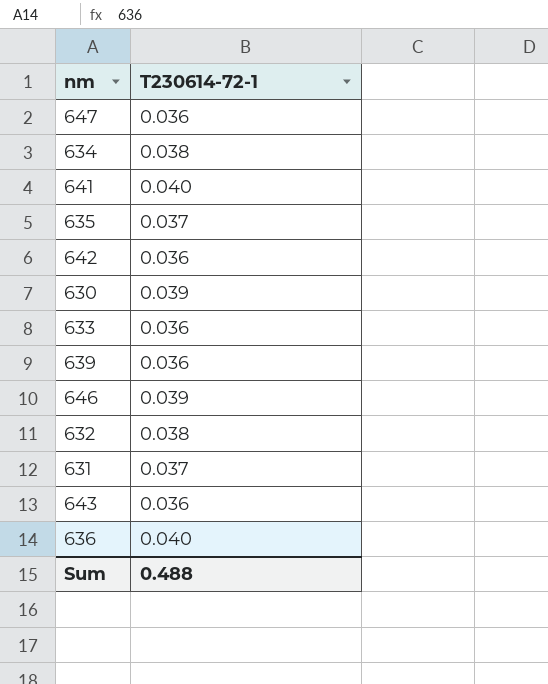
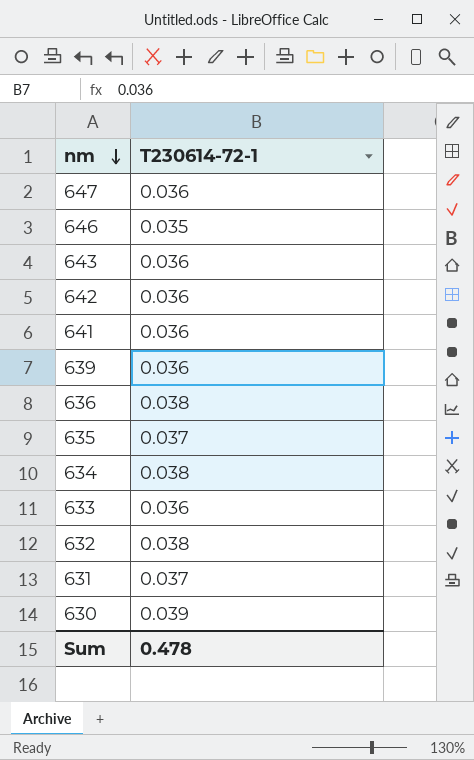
row order: none -> nm descending
646 | T230614-72-1: 0.039 -> 0.035
641 | T230614-72-1: 0.040 -> 0.036
636 | T230614-72-1: 0.040 -> 0.038
Sum | T230614-72-1: 0.488 -> 0.478

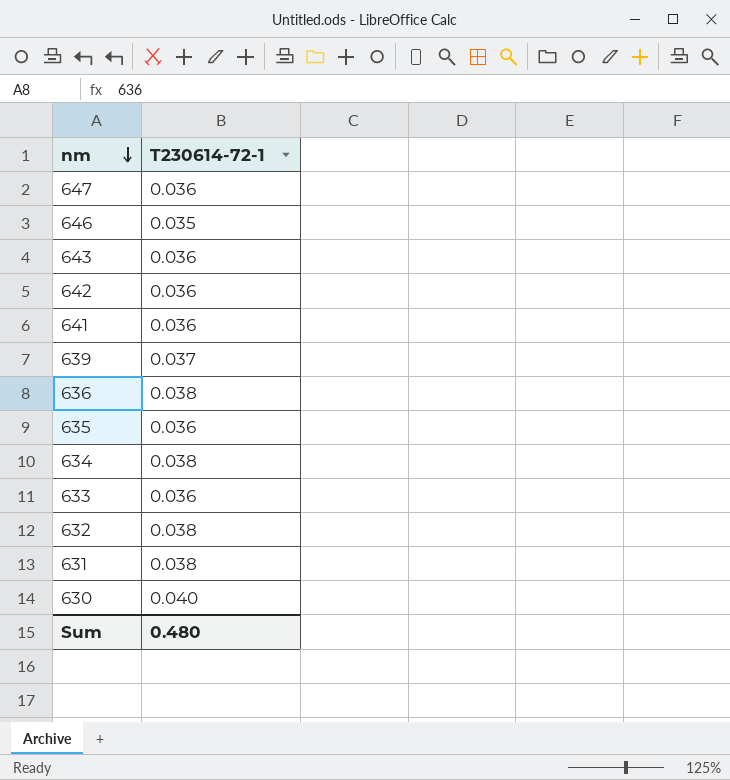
639 | T230614-72-1: 0.036 -> 0.037
635 | T230614-72-1: 0.037 -> 0.036
631 | T230614-72-1: 0.037 -> 0.038
630 | T230614-72-1: 0.039 -> 0.040
Sum | T230614-72-1: 0.478 -> 0.480

